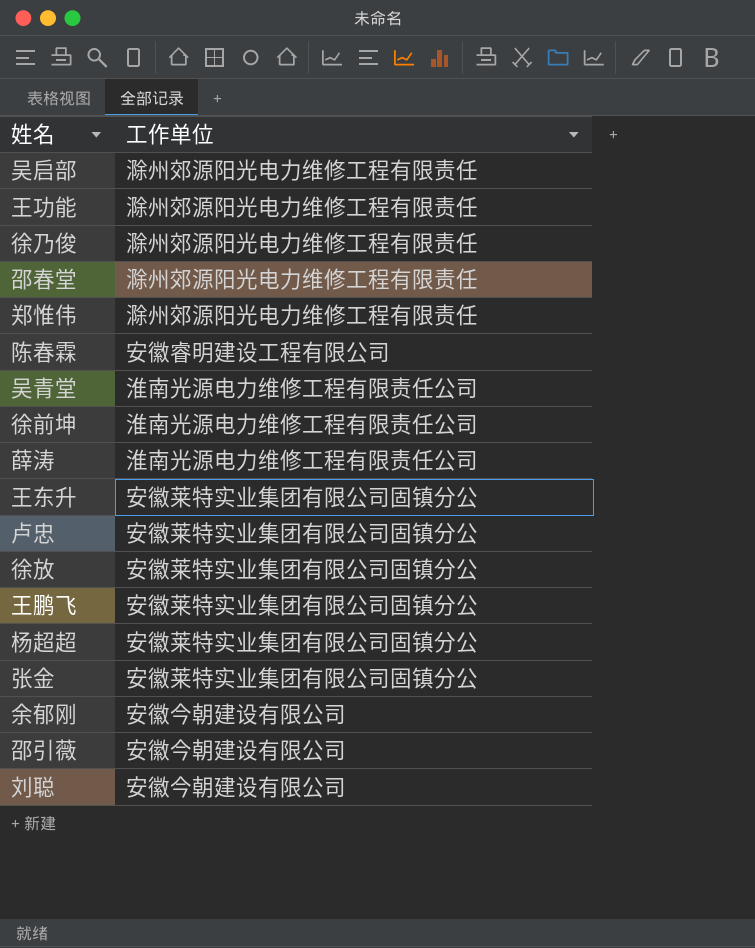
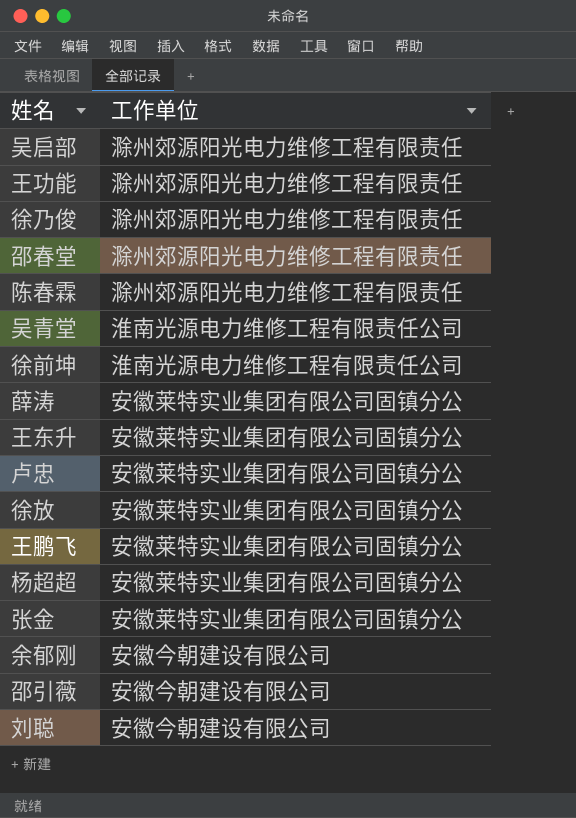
row 郑惟伟: 滁州郊源阳光电力维修工程有限责任 -> none
陈春霖 | 工作单位: 安徽睿明建设工程有限公司 -> 滁州郊源阳光电力维修工程有限责任
薛涛 | 工作单位: 淮南光源电力维修工程有限责任公司 -> 安徽莱特实业集团有限公司固镇分公

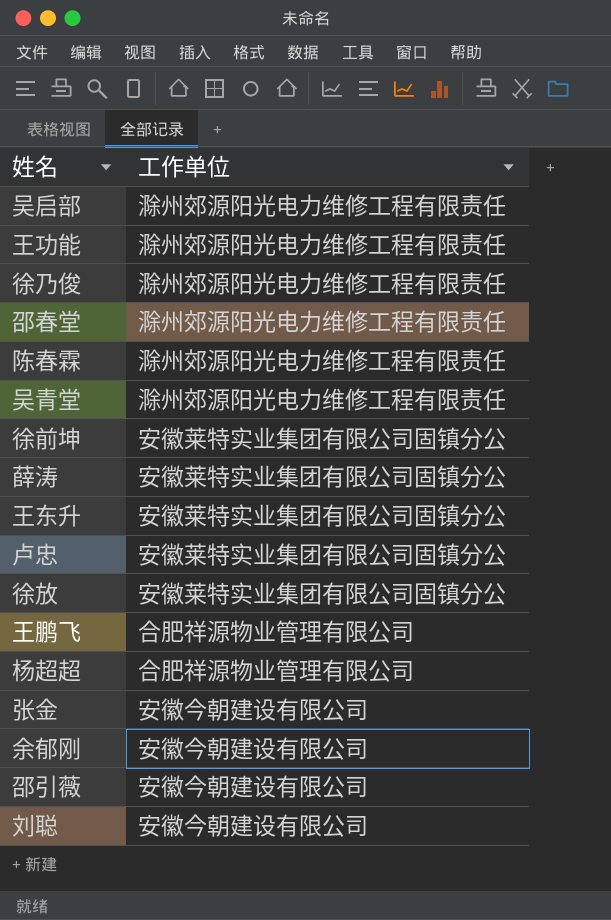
吴青堂 | 工作单位: 淮南光源电力维修工程有限责任公司 -> 滁州郊源阳光电力维修工程有限责任
徐前坤 | 工作单位: 淮南光源电力维修工程有限责任公司 -> 安徽莱特实业集团有限公司固镇分公
王鹏飞 | 工作单位: 安徽莱特实业集团有限公司固镇分公 -> 合肥祥源物业管理有限公司
杨超超 | 工作单位: 安徽莱特实业集团有限公司固镇分公 -> 合肥祥源物业管理有限公司
张金 | 工作单位: 安徽莱特实业集团有限公司固镇分公 -> 安徽今朝建设有限公司

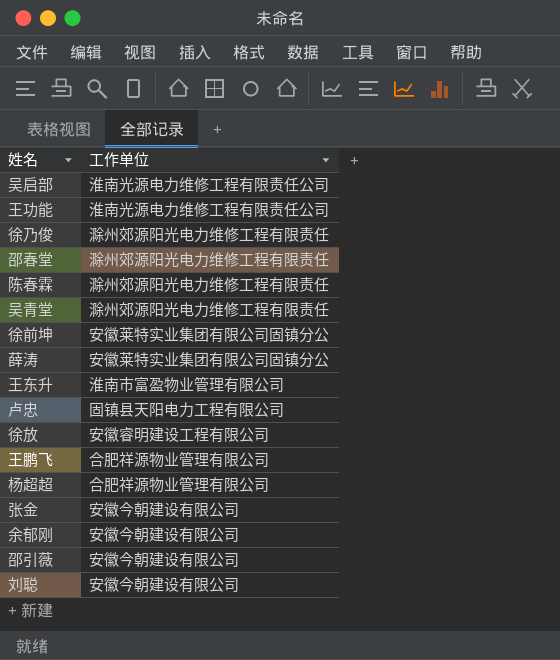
吴启部 | 工作单位: 滁州郊源阳光电力维修工程有限责任 -> 淮南光源电力维修工程有限责任公司
王功能 | 工作单位: 滁州郊源阳光电力维修工程有限责任 -> 淮南光源电力维修工程有限责任公司
王东升 | 工作单位: 安徽莱特实业集团有限公司固镇分公 -> 淮南市富盈物业管理有限公司
卢忠 | 工作单位: 安徽莱特实业集团有限公司固镇分公 -> 固镇县天阳电力工程有限公司
徐放 | 工作单位: 安徽莱特实业集团有限公司固镇分公 -> 安徽睿明建设工程有限公司

